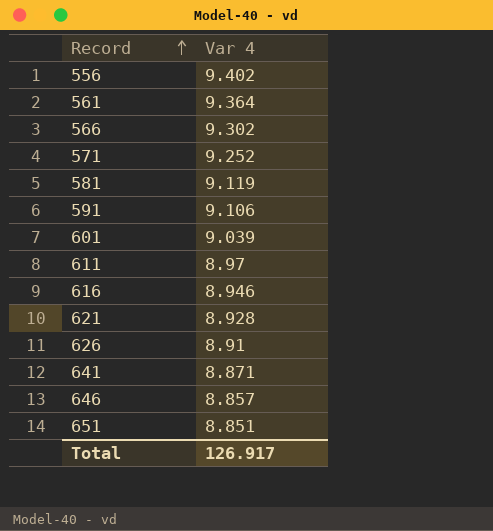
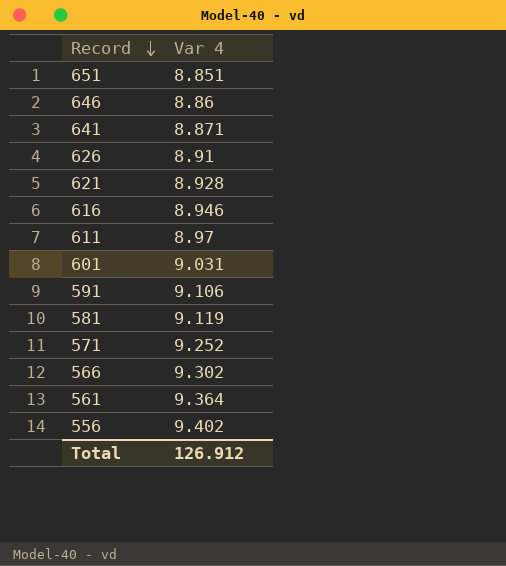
row order: Record ascending -> Record descending
646 | Var 4: 8.857 -> 8.86
601 | Var 4: 9.039 -> 9.031
Total | Var 4: 126.917 -> 126.912

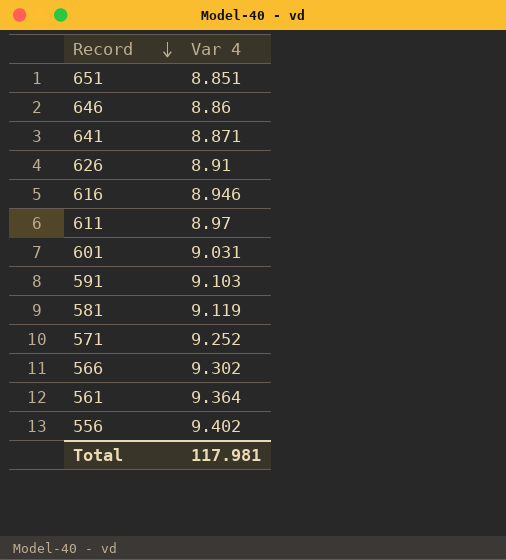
row 621: 8.928 -> none
591 | Var 4: 9.106 -> 9.103
Total | Var 4: 126.912 -> 117.981

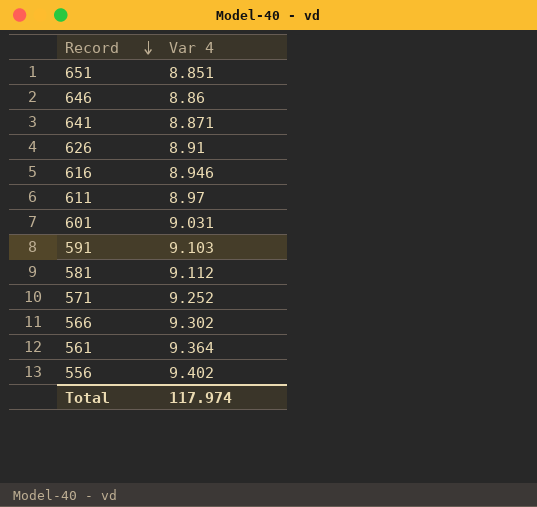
581 | Var 4: 9.119 -> 9.112
Total | Var 4: 117.981 -> 117.974

